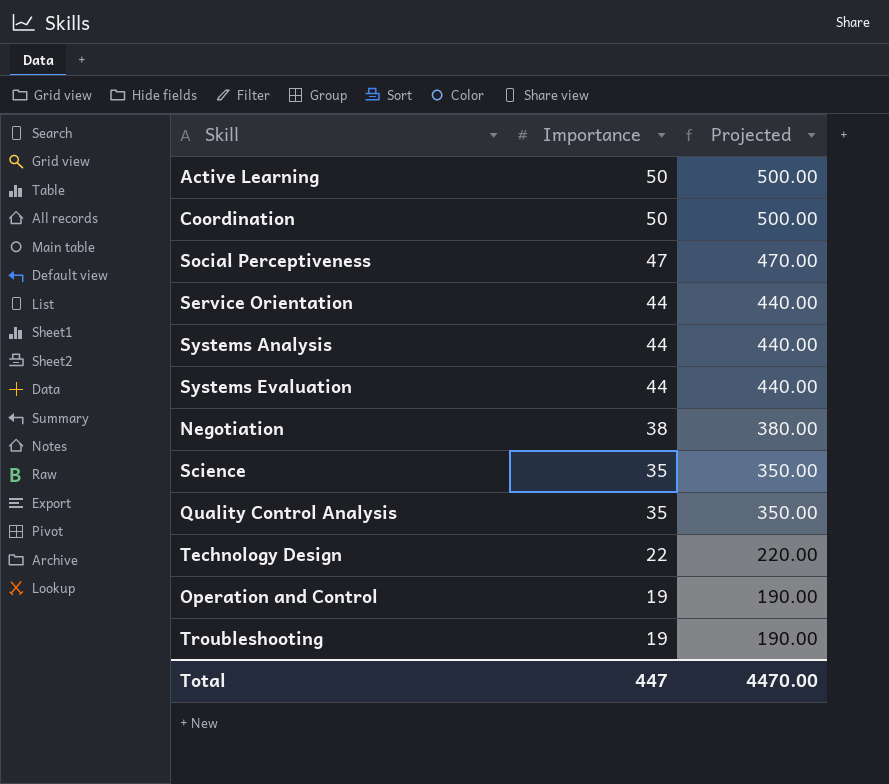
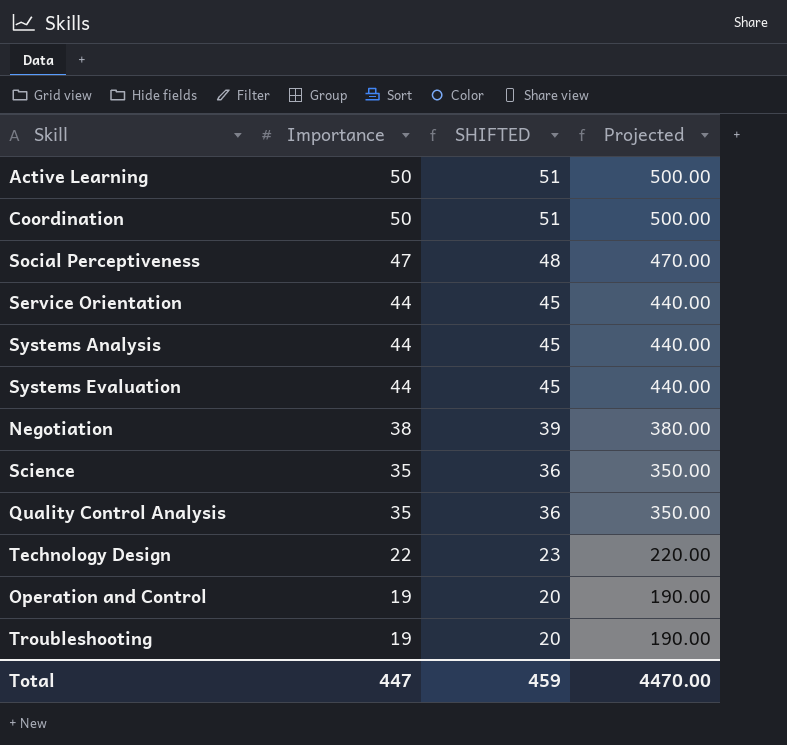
column SHIFTED | formula: none -> [Importance] + 1

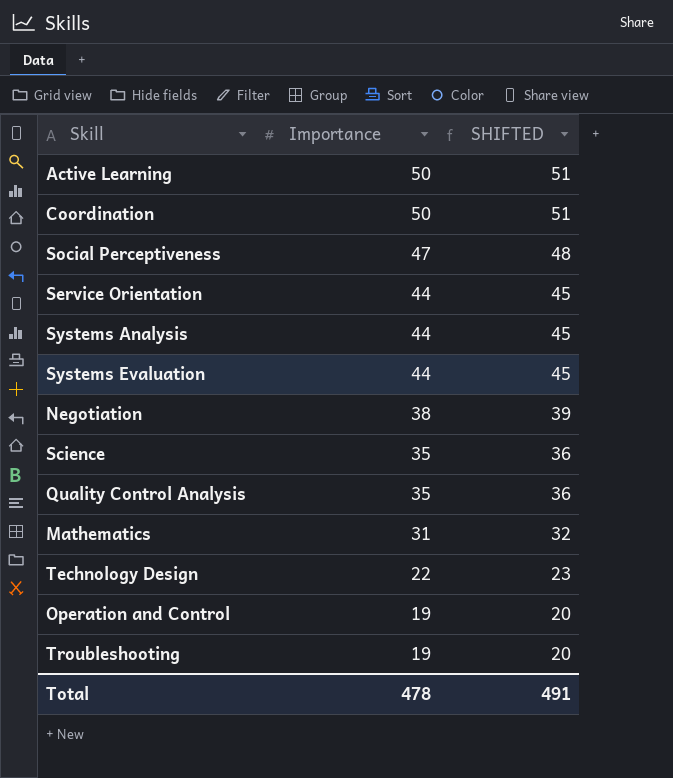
column Projected | formula: [Importance] * 10 -> none
row Mathematics: none -> 31 | 32
Total | Importance: 447 -> 478
Total | SHIFTED: 459 -> 491

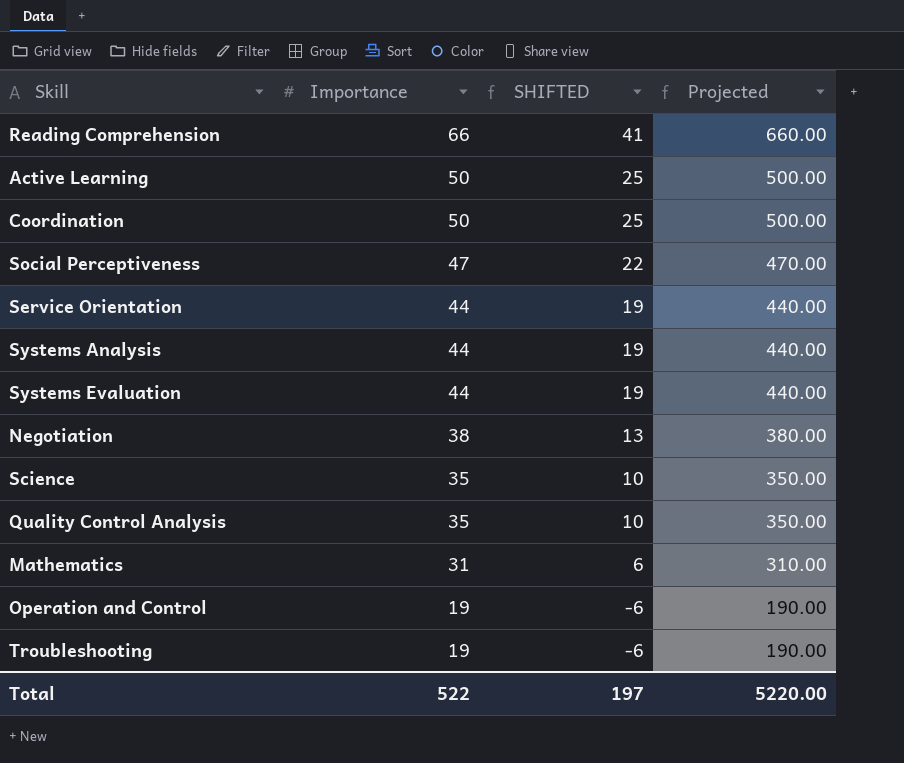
column SHIFTED | formula: [Importance] + 1 -> [Importance] - 25
column Projected | formula: none -> [Importance] * 10
row Technology Design: 22 | 23 -> none
row Reading Comprehension: none -> 66 | 41 | 660.00
Total | Importance: 478 -> 522
Total | SHIFTED: 491 -> 197

